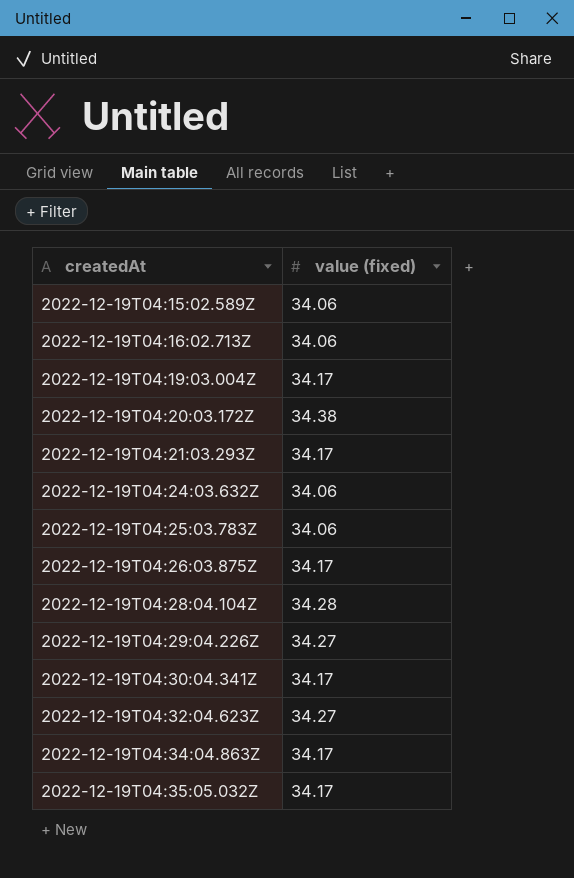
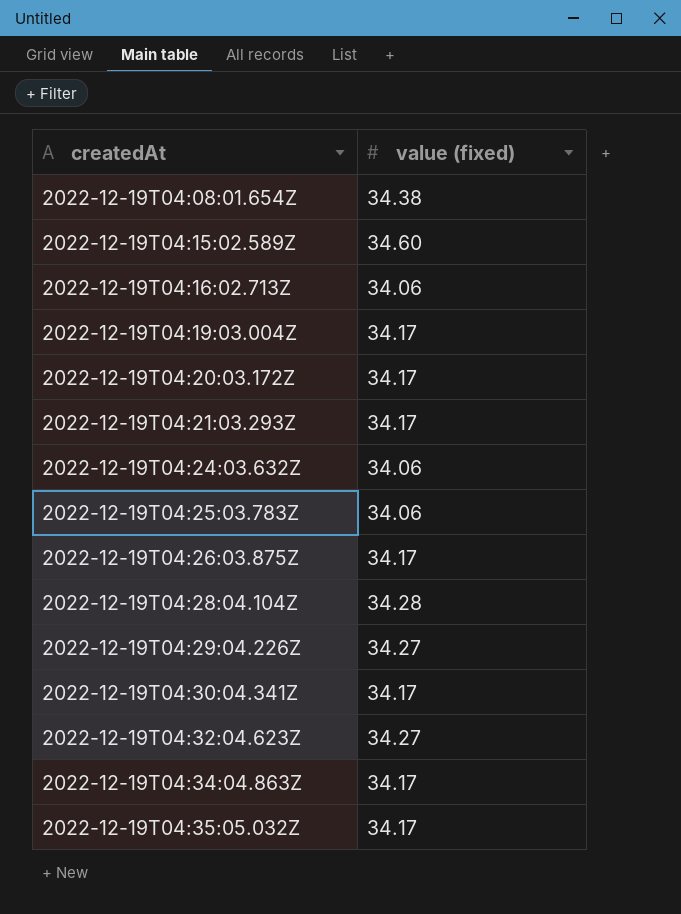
row 2022-12-19T04:08:01.654Z: none -> 34.38
2022-12-19T04:15:02.589Z | value (fixed): 34.06 -> 34.60
2022-12-19T04:20:03.172Z | value (fixed): 34.38 -> 34.17

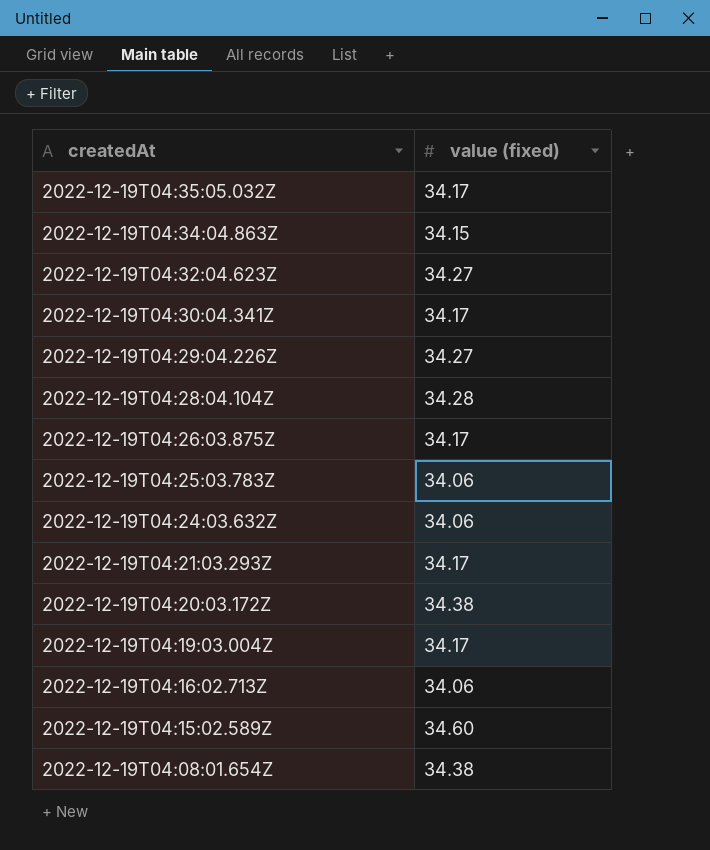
row order: createdAt ascending -> createdAt descending
2022-12-19T04:34:04.863Z | value (fixed): 34.17 -> 34.15
2022-12-19T04:20:03.172Z | value (fixed): 34.17 -> 34.38

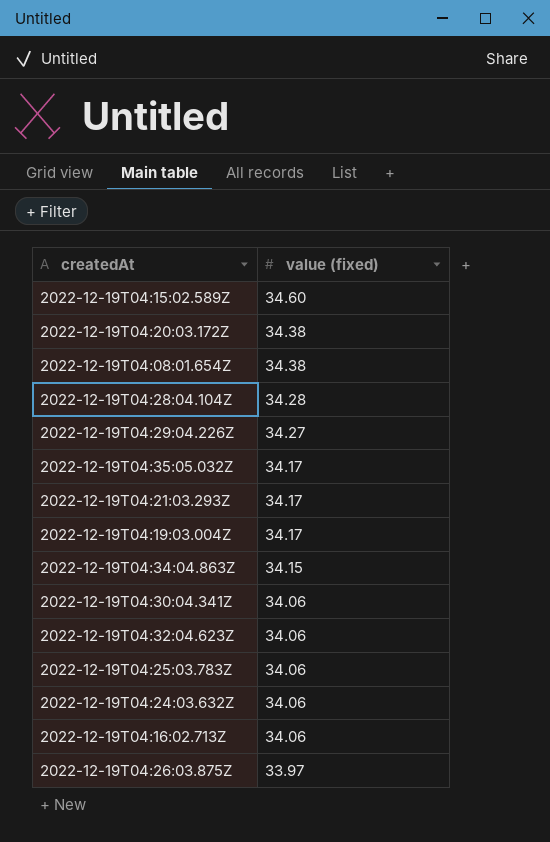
row order: createdAt descending -> value (fixed) descending
2022-12-19T04:30:04.341Z | value (fixed): 34.17 -> 34.06
2022-12-19T04:32:04.623Z | value (fixed): 34.27 -> 34.06
2022-12-19T04:26:03.875Z | value (fixed): 34.17 -> 33.97

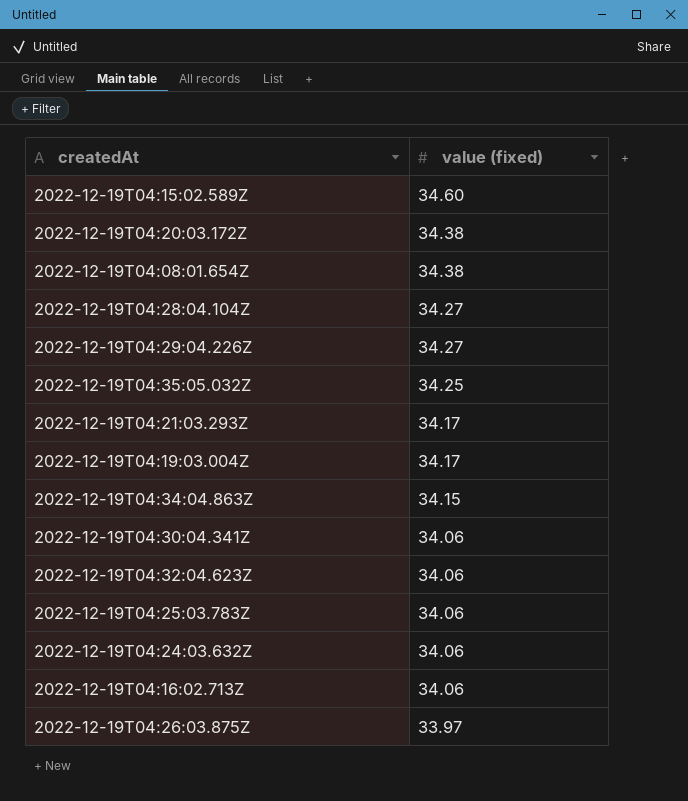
2022-12-19T04:28:04.104Z | value (fixed): 34.28 -> 34.27
2022-12-19T04:35:05.032Z | value (fixed): 34.17 -> 34.25

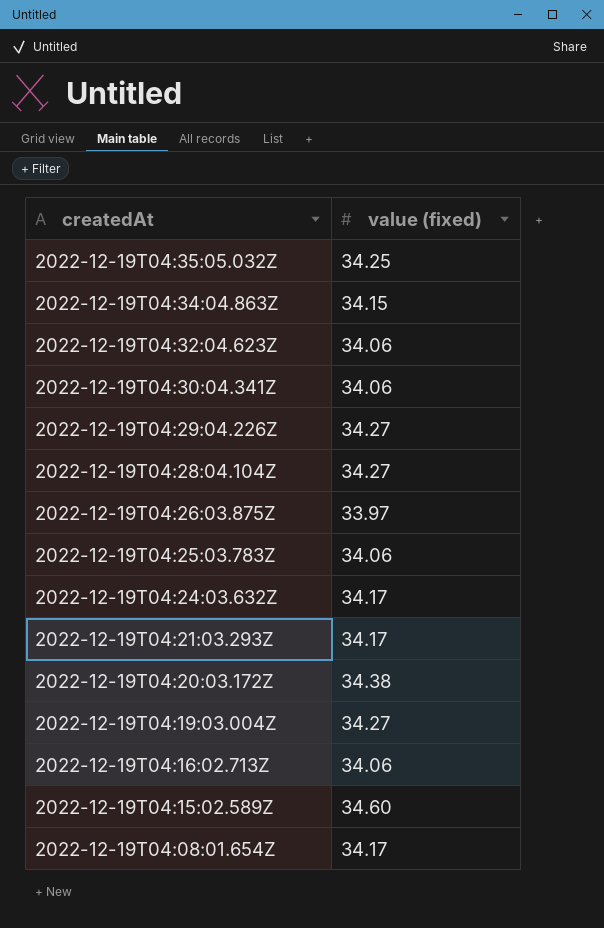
row order: value (fixed) descending -> createdAt descending
2022-12-19T04:24:03.632Z | value (fixed): 34.06 -> 34.17
2022-12-19T04:19:03.004Z | value (fixed): 34.17 -> 34.27
2022-12-19T04:08:01.654Z | value (fixed): 34.38 -> 34.17

